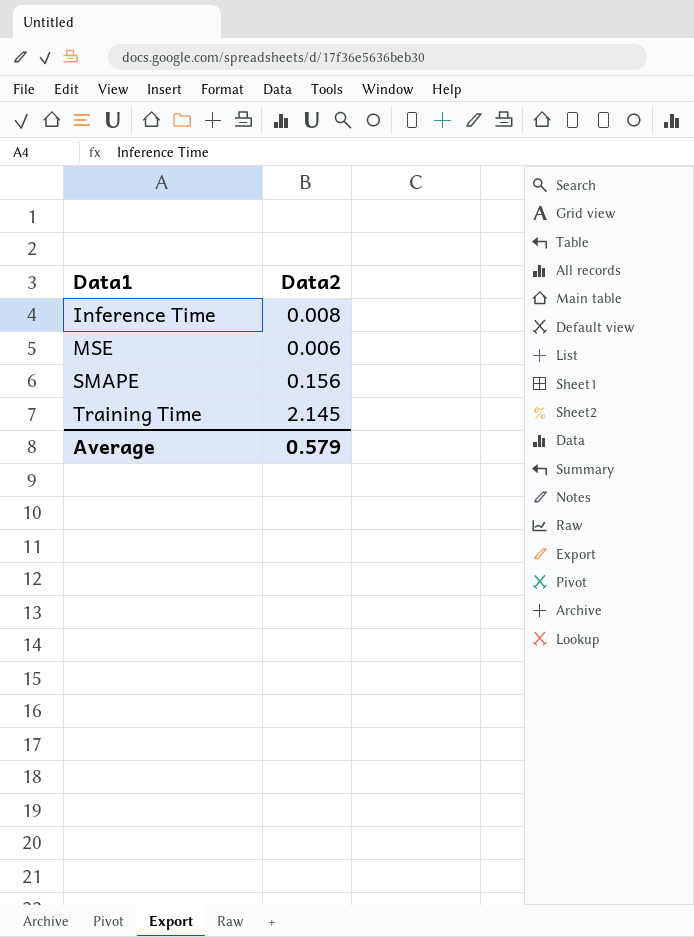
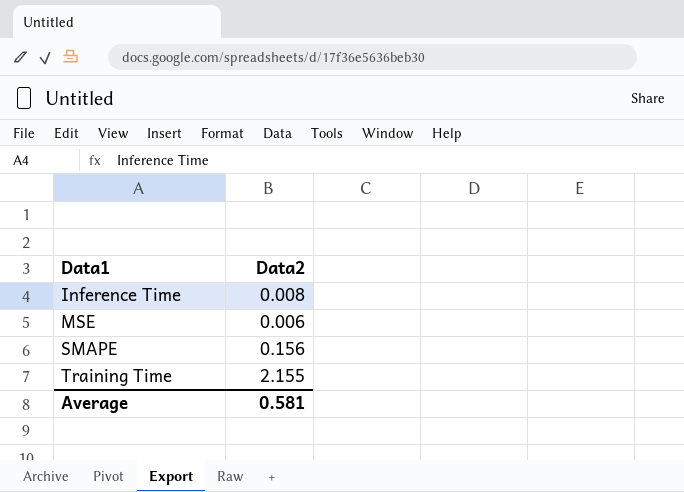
Training Time | Data2: 2.145 -> 2.155
Average | Data2: 0.579 -> 0.581

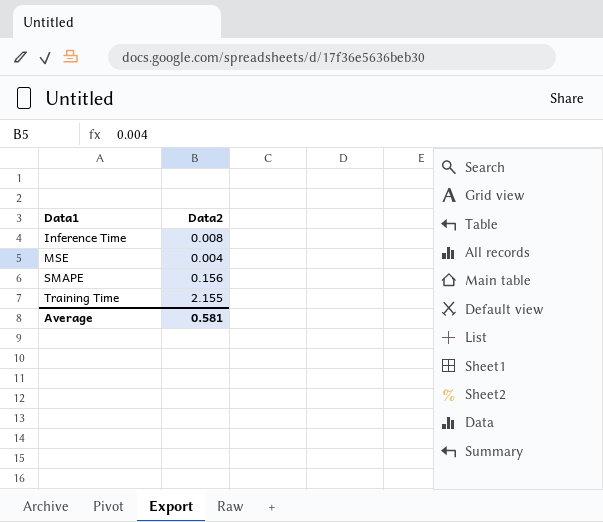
MSE | Data2: 0.006 -> 0.004

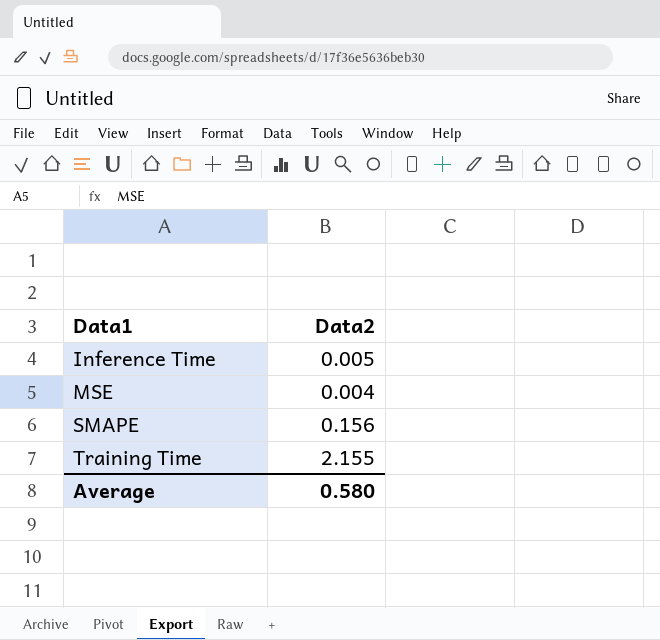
Inference Time | Data2: 0.008 -> 0.005
Average | Data2: 0.581 -> 0.580

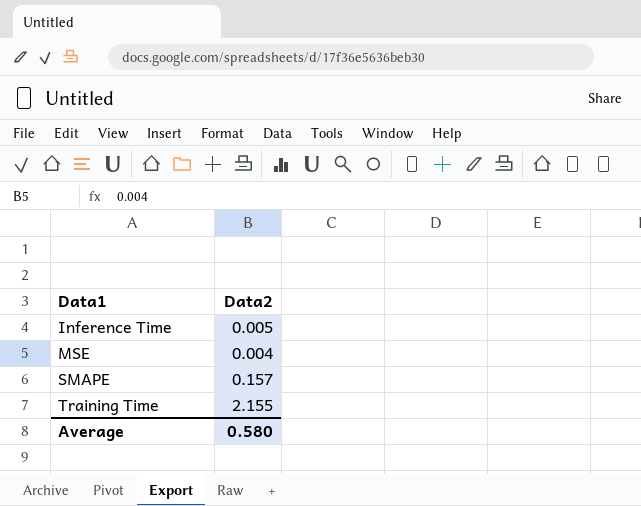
SMAPE | Data2: 0.156 -> 0.157

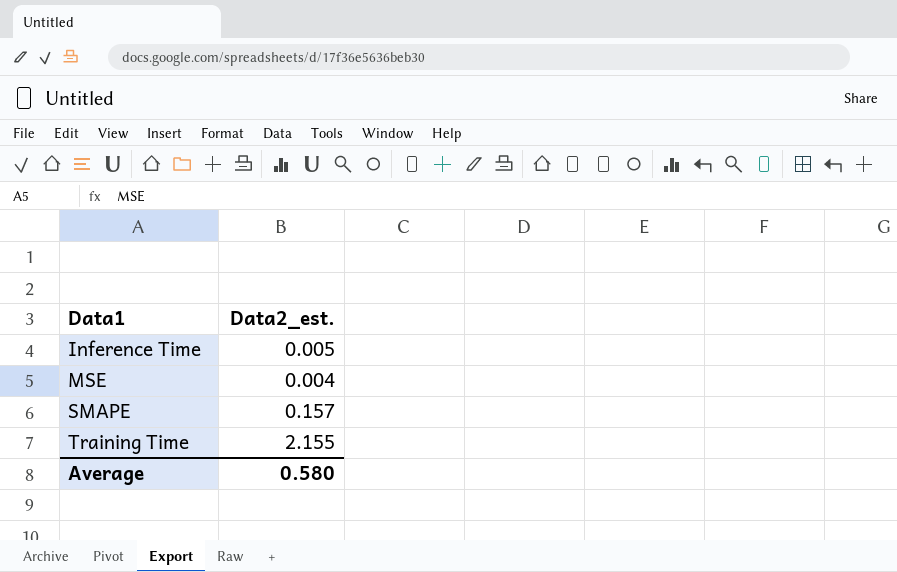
column name: Data2 -> Data2_est.

